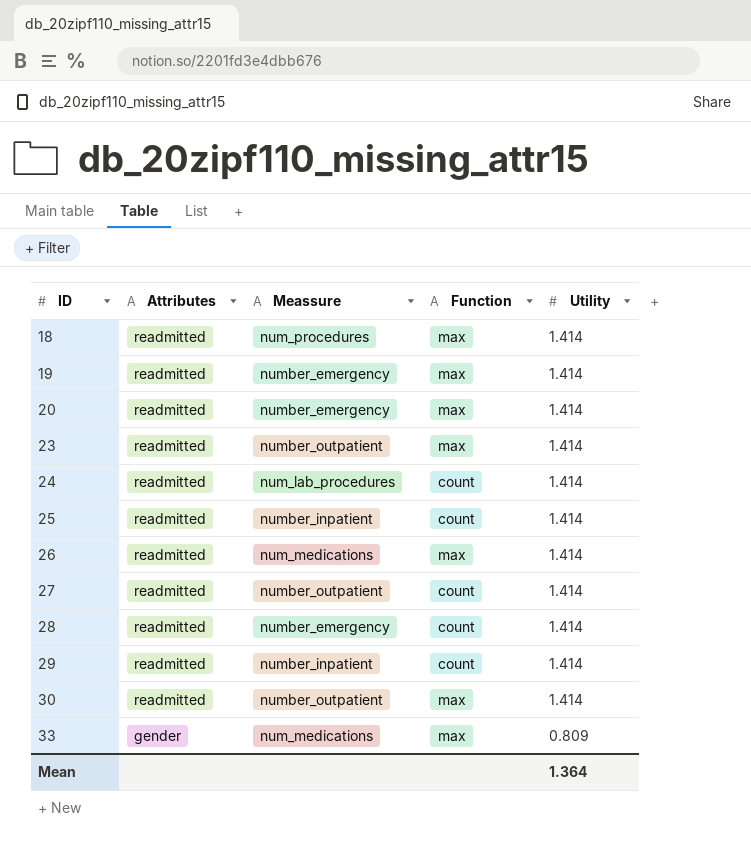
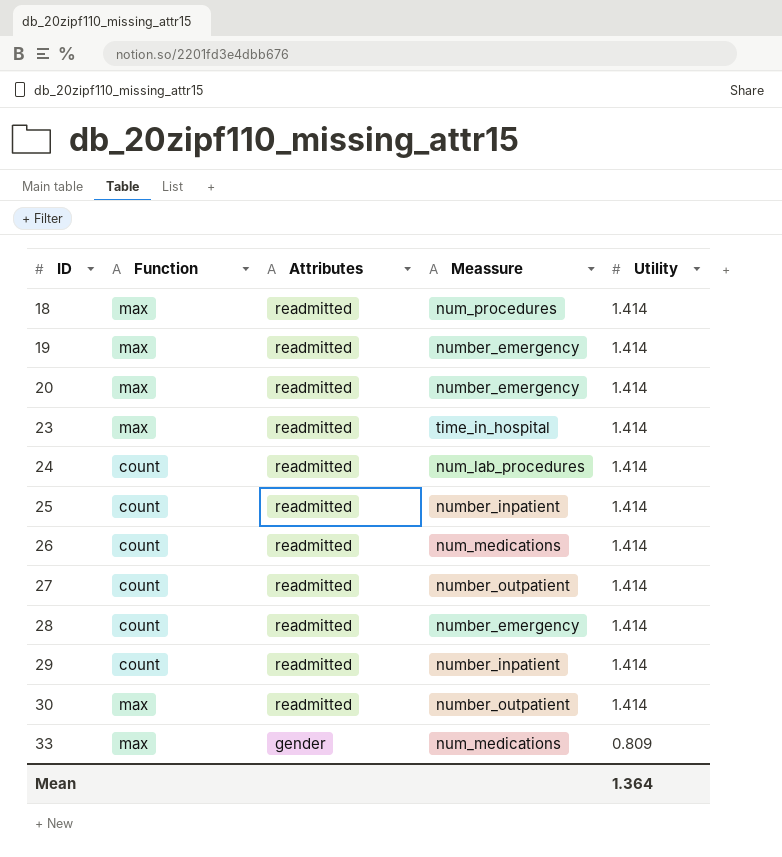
column Function | position: 4 -> 2
23 | Meassure: number_outpatient -> time_in_hospital
26 | Function: max -> count

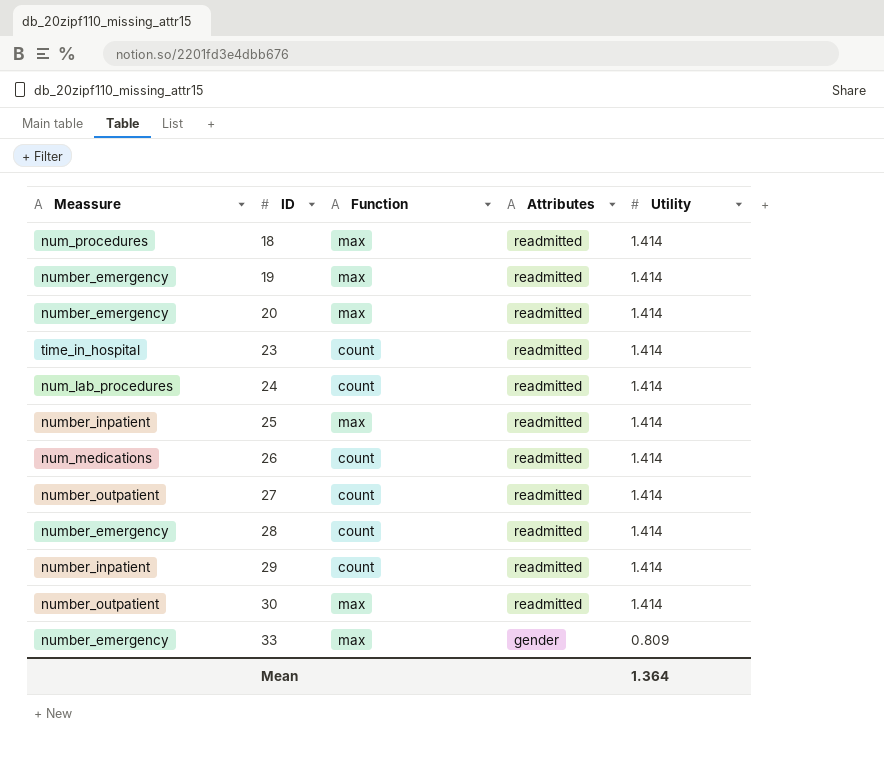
column Meassure | position: 4 -> 1
23 | Function: max -> count
25 | Function: count -> max
33 | Meassure: num_medications -> number_emergency

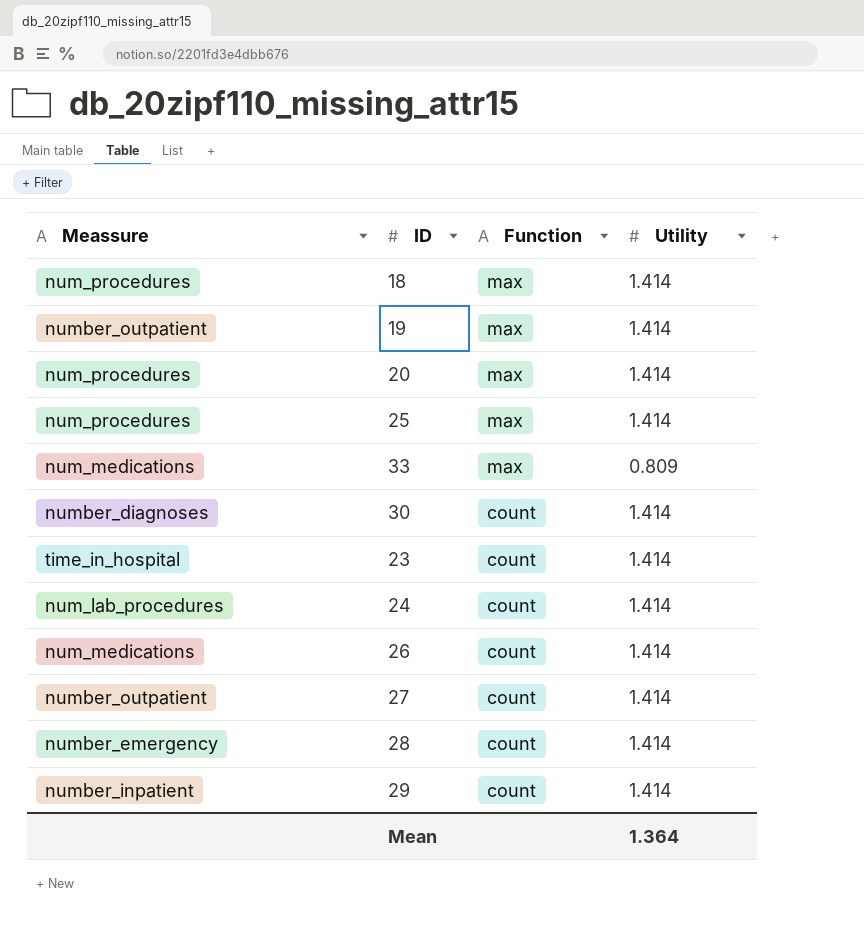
row order: ID ascending -> Function descending
column Attributes | position: 4 -> none
19 | Meassure: number_emergency -> number_outpatient
20 | Meassure: number_emergency -> num_procedures
25 | Meassure: number_inpatient -> num_procedures
33 | Meassure: number_emergency -> num_medications
30 | Meassure: number_outpatient -> number_diagnoses
30 | Function: max -> count

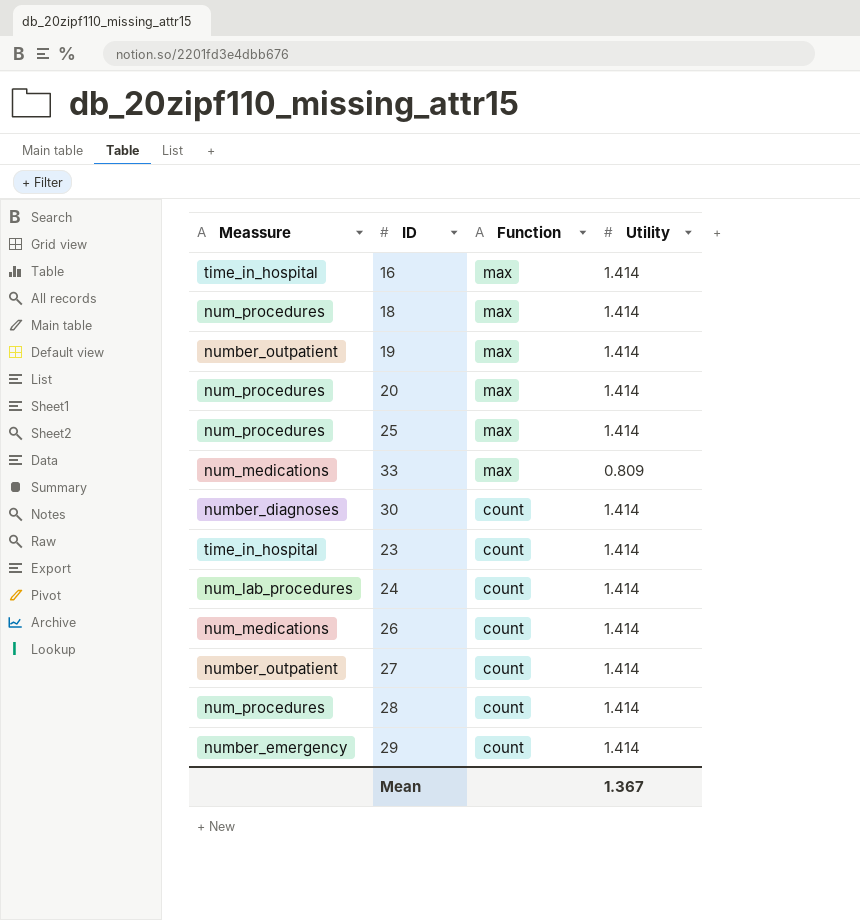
row 16: none -> time_in_hospital | max | 1.414
28 | Meassure: number_emergency -> num_procedures
29 | Meassure: number_inpatient -> number_emergency
Mean | Utility: 1.364 -> 1.367

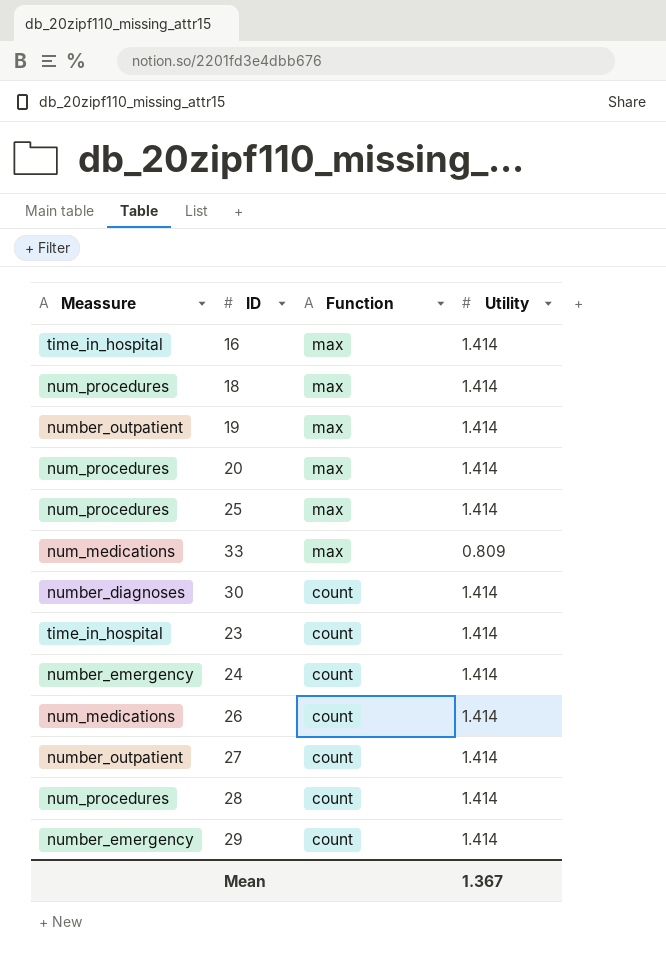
24 | Meassure: num_lab_procedures -> number_emergency

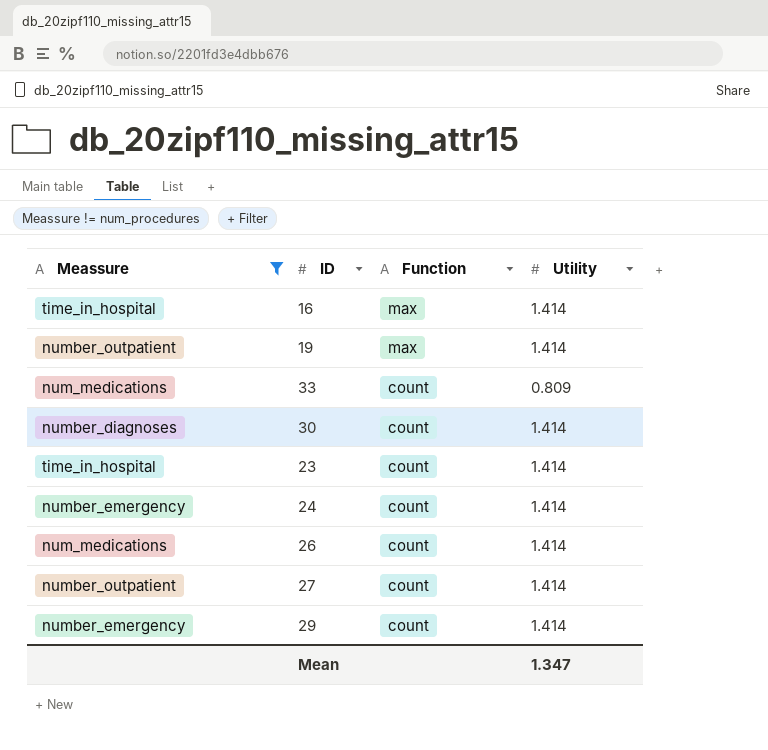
filter: none -> Meassure != num_procedures
33 | Function: max -> count
Mean | Utility: 1.367 -> 1.347

